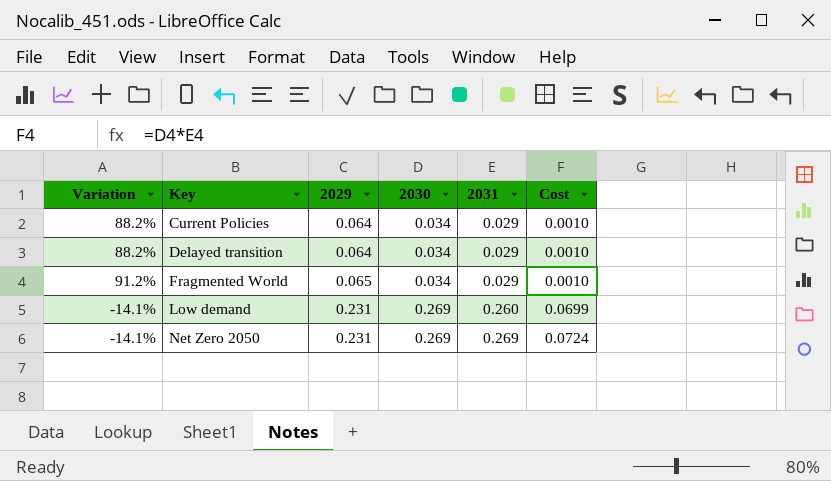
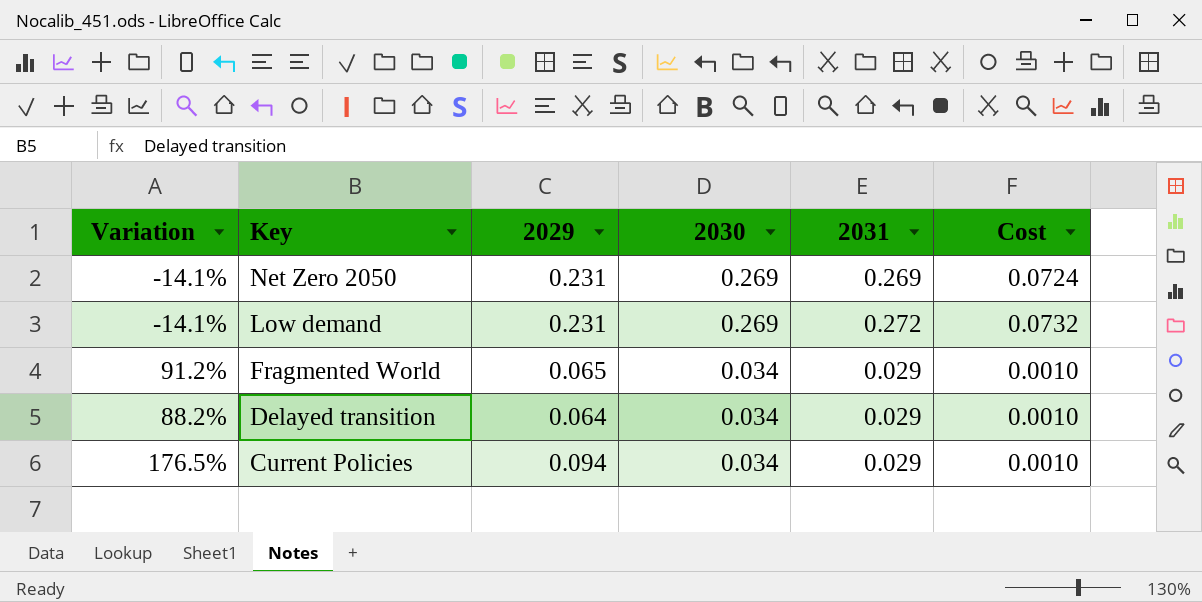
row order: Key ascending -> Key descending
Low demand | 2031: 0.260 -> 0.272
Low demand | Cost: 0.0699 -> 0.0732
Current Policies | Variation: 88.2% -> 176.5%
Current Policies | 2029: 0.064 -> 0.094

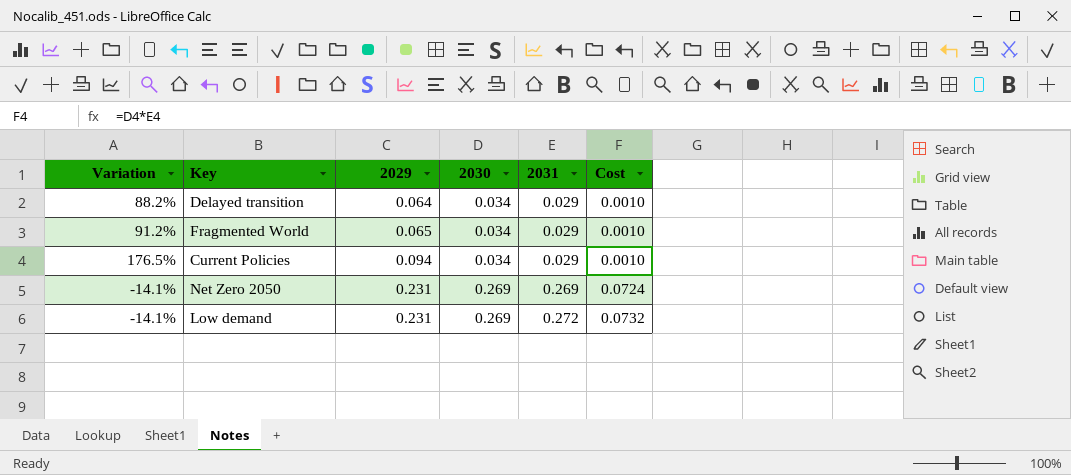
row order: Key descending -> 2029 ascending

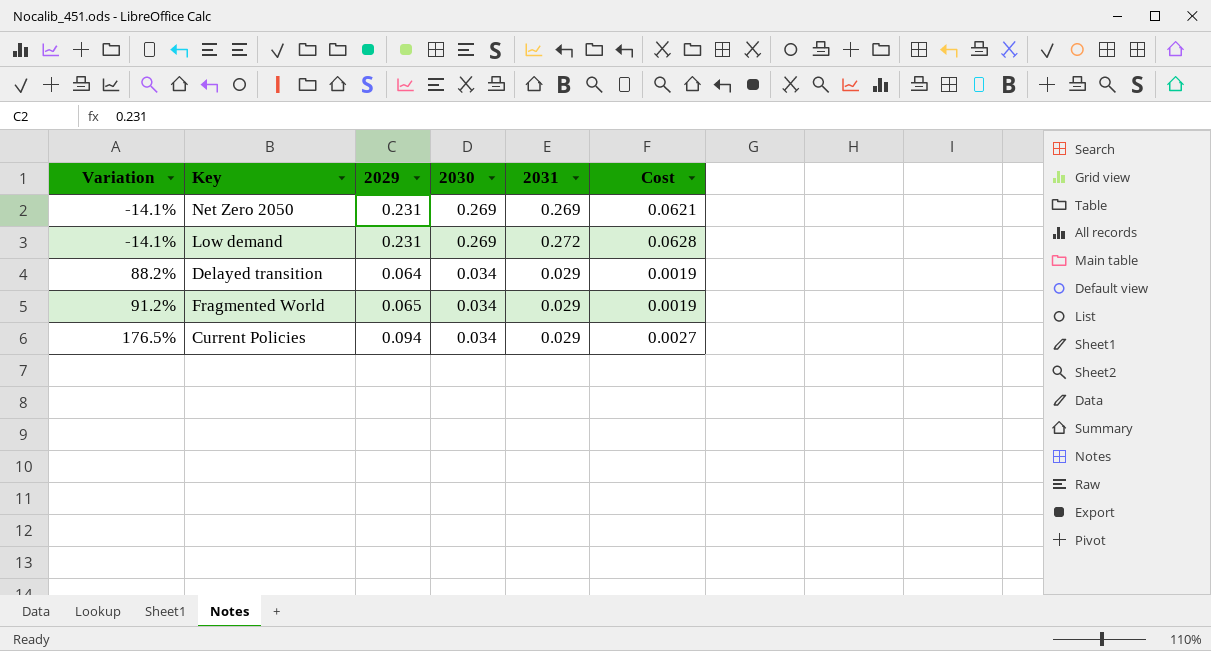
row order: 2029 ascending -> Variation ascending
column Cost | formula: [2030] * [2031] -> [2029] * [2031]

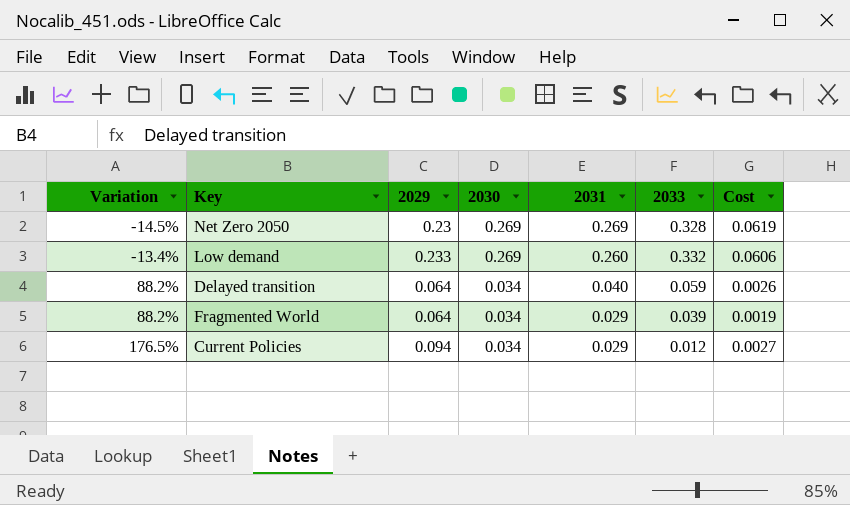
column 2033 | position: none -> 6
Net Zero 2050 | Variation: -14.1% -> -14.5%
Net Zero 2050 | 2029: 0.231 -> 0.23
Net Zero 2050 | Cost: 0.0621 -> 0.0619
Low demand | Variation: -14.1% -> -13.4%
Low demand | 2029: 0.231 -> 0.233
Low demand | 2031: 0.272 -> 0.260
Low demand | Cost: 0.0628 -> 0.0606
Delayed transition | 2031: 0.029 -> 0.040
Delayed transition | Cost: 0.0019 -> 0.0026
Fragmented World | Variation: 91.2% -> 88.2%
Fragmented World | 2029: 0.065 -> 0.064

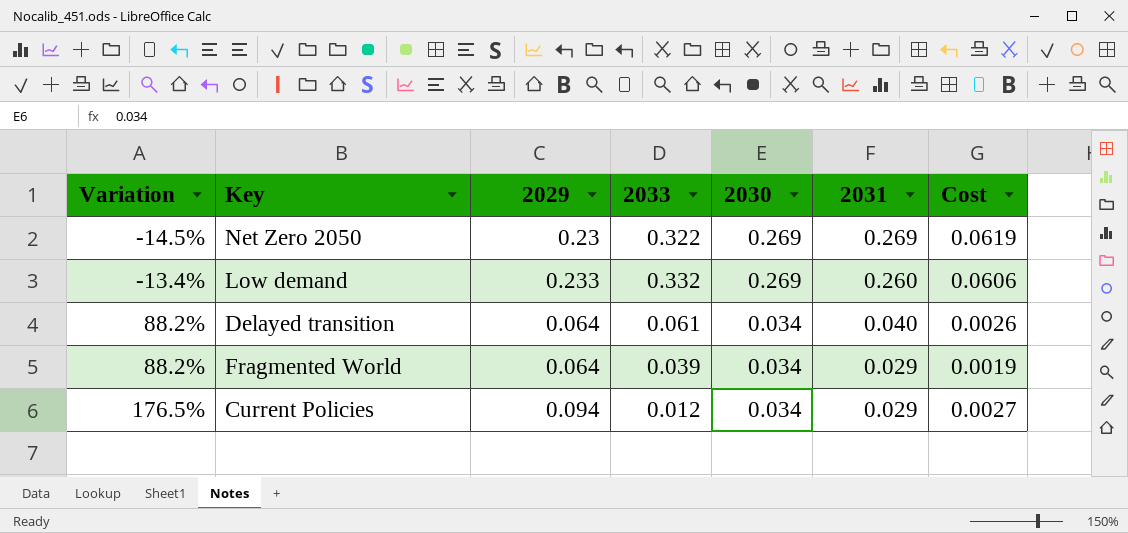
column 2033 | position: 6 -> 4
Net Zero 2050 | 2033: 0.328 -> 0.322
Delayed transition | 2033: 0.059 -> 0.061

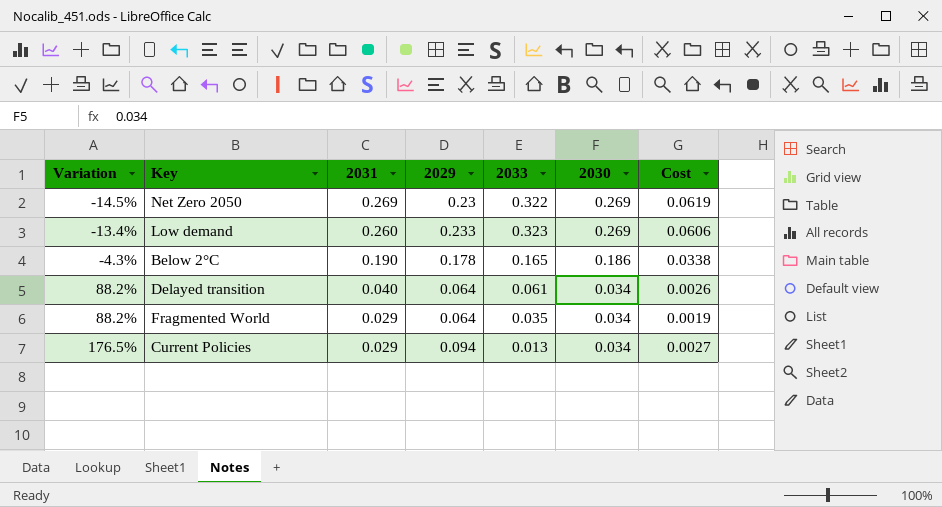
column 2031 | position: 6 -> 3
Low demand | 2033: 0.332 -> 0.323
row Below 2°C: none -> -4.3% | 0.190 | 0.178 | 0.165 | 0.186 | 0.0338
Fragmented World | 2033: 0.039 -> 0.035
Current Policies | 2033: 0.012 -> 0.013

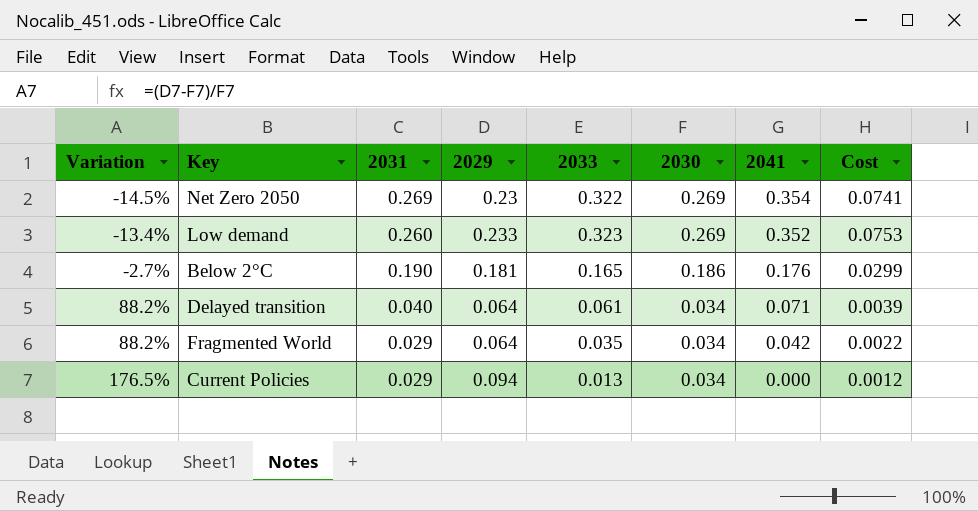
column 2041 | position: none -> 7
column Cost | formula: [2031] * [2029] -> [2029] * [2033]
Below 2°C | Variation: -4.3% -> -2.7%
Below 2°C | 2029: 0.178 -> 0.181

